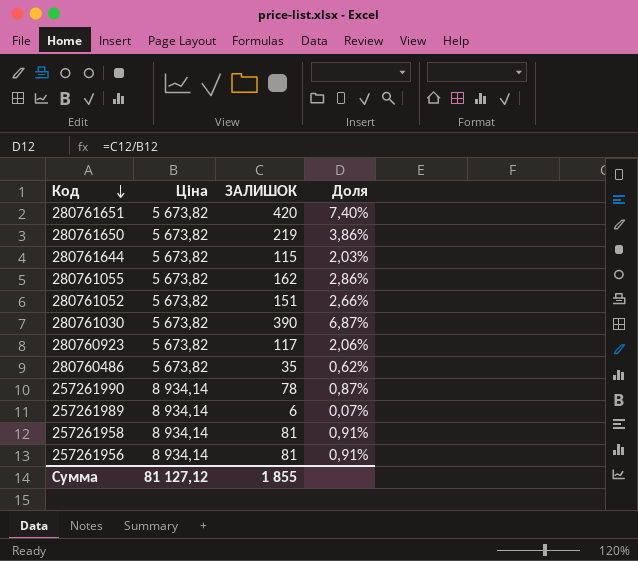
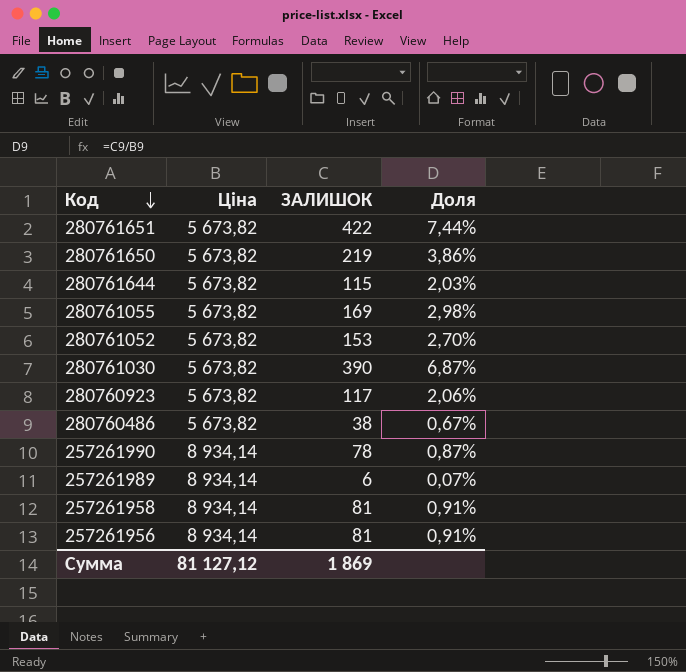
280761651 | ЗАЛИШОК: 420 -> 422
280761651 | Доля: 7,40% -> 7,44%
280761055 | ЗАЛИШОК: 162 -> 169
280761055 | Доля: 2,86% -> 2,98%
280761052 | ЗАЛИШОК: 151 -> 153
280761052 | Доля: 2,66% -> 2,70%
280760486 | ЗАЛИШОК: 35 -> 38
280760486 | Доля: 0,62% -> 0,67%
Сумма | ЗАЛИШОК: 1 855 -> 1 869

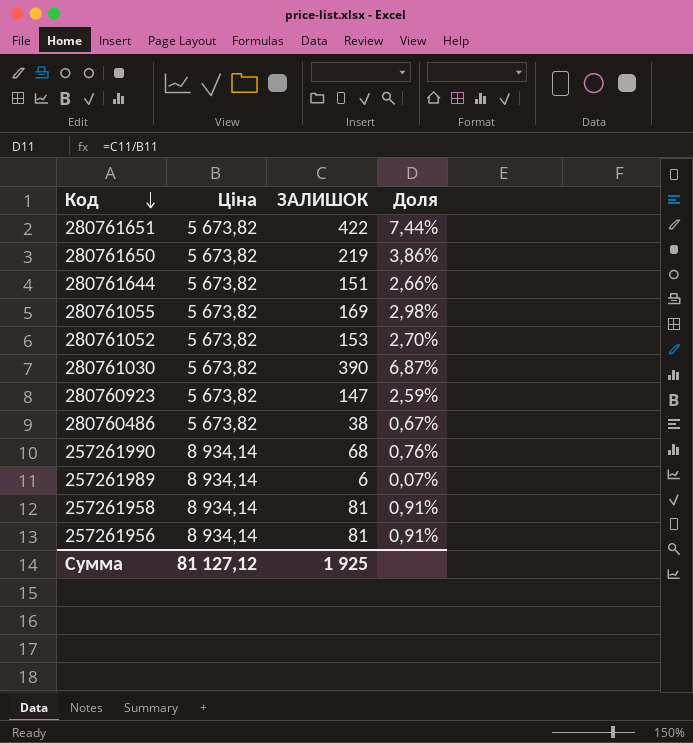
280761644 | ЗАЛИШОК: 115 -> 151
280761644 | Доля: 2,03% -> 2,66%
280760923 | ЗАЛИШОК: 117 -> 147
280760923 | Доля: 2,06% -> 2,59%
257261990 | ЗАЛИШОК: 78 -> 68
257261990 | Доля: 0,87% -> 0,76%
Сумма | ЗАЛИШОК: 1 869 -> 1 925

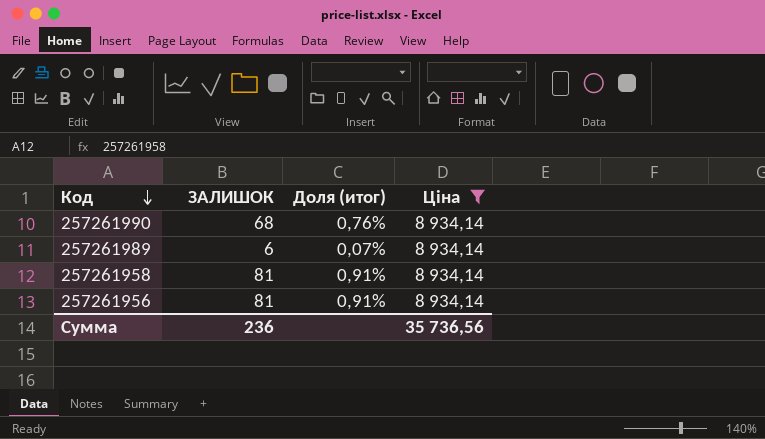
filter: none -> Ціна = 8 934,14
column name: Доля -> Доля (итог)
column Ціна | position: 2 -> 4
Сумма | ЗАЛИШОК: 1 925 -> 236
Сумма | Ціна: 81 127,12 -> 35 736,56

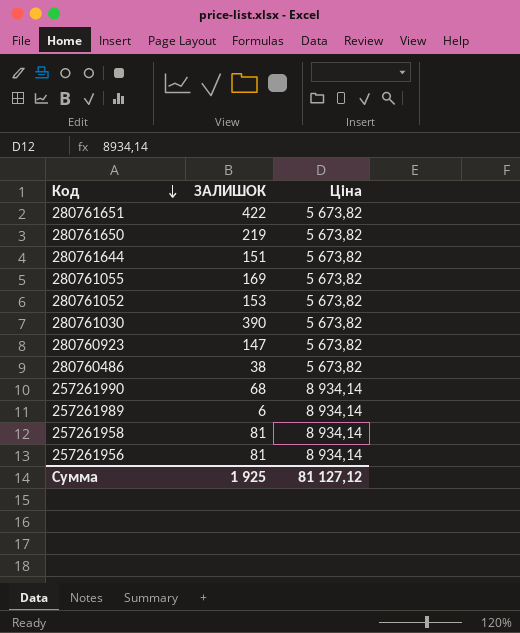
filter: Ціна = 8 934,14 -> none
column Доля (итог) | formula: [ЗАЛИШОК] / [Ціна] -> none
Сумма | ЗАЛИШОК: 236 -> 1 925
Сумма | Ціна: 35 736,56 -> 81 127,12

